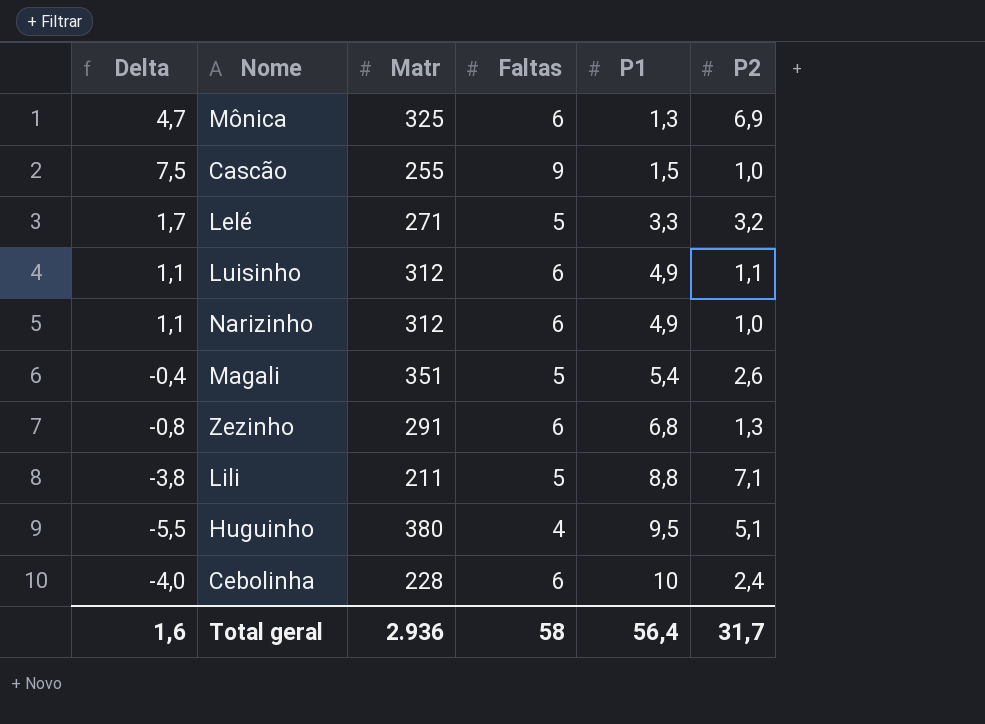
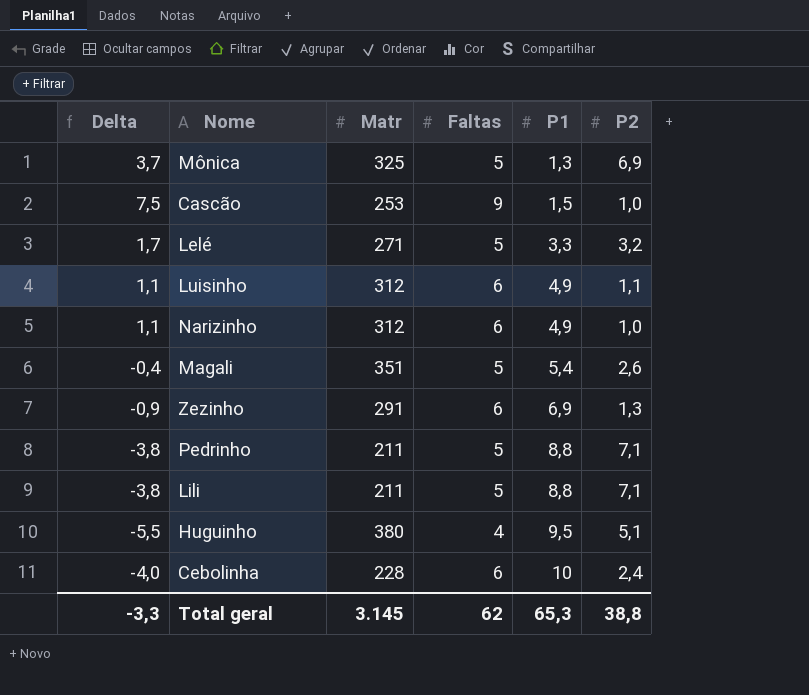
Mônica | Delta: 4,7 -> 3,7
Mônica | Faltas: 6 -> 5
Cascão | Matr: 255 -> 253
Zezinho | Delta: -0,8 -> -0,9
Zezinho | P1: 6,8 -> 6,9
row Pedrinho: none -> -3,8 | 211 | 5 | 8,8 | 7,1
Total geral | Delta: 1,6 -> -3,3
Total geral | Matr: 2.936 -> 3.145
Total geral | Faltas: 58 -> 62
Total geral | P1: 56,4 -> 65,3
Total geral | P2: 31,7 -> 38,8

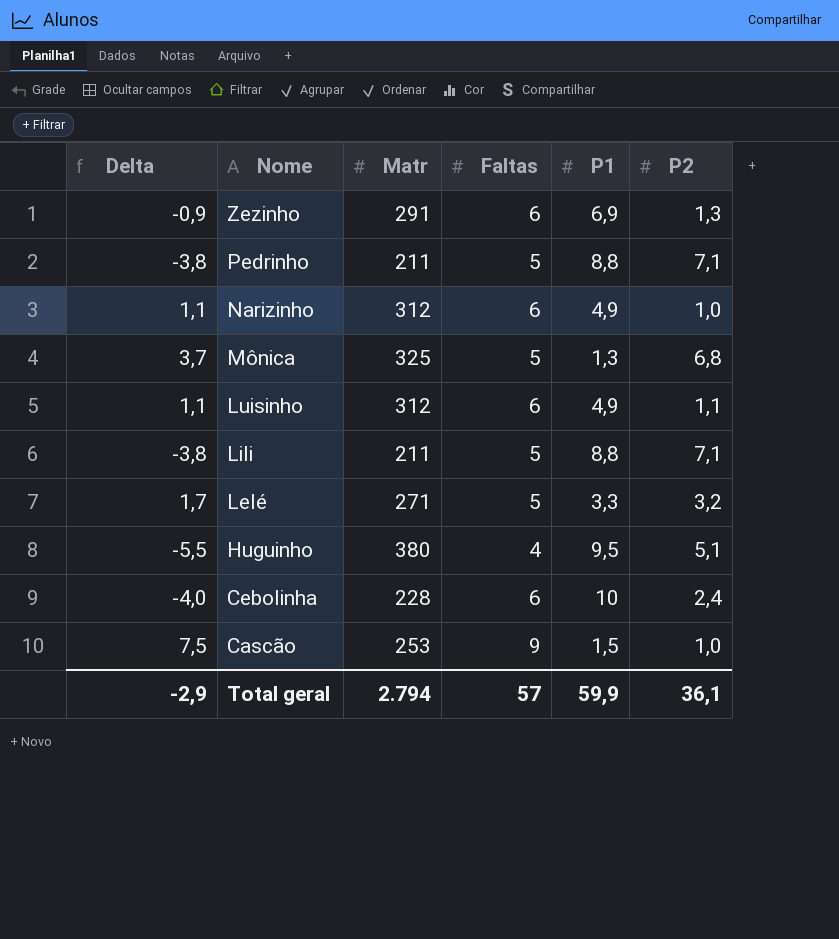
row order: P1 ascending -> Nome descending
row Magali: -0,4 | 351 | 5 | 5,4 | 2,6 -> none
Mônica | P2: 6,9 -> 6,8
Total geral | Delta: -3,3 -> -2,9
Total geral | Matr: 3.145 -> 2.794
Total geral | Faltas: 62 -> 57
Total geral | P1: 65,3 -> 59,9
Total geral | P2: 38,8 -> 36,1

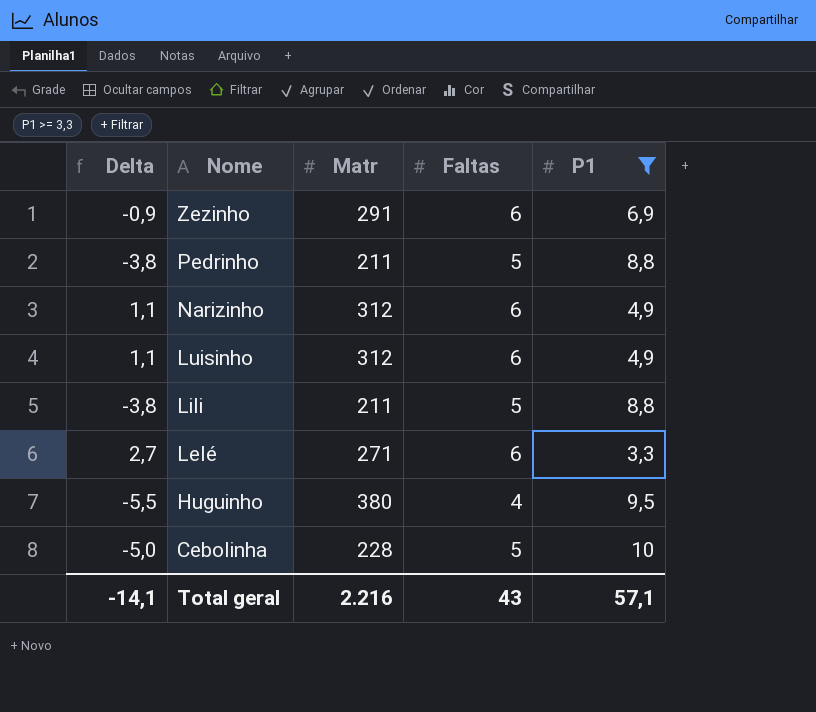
filter: none -> P1 >= 3,3
column P2 | position: 6 -> none
Lelé | Delta: 1,7 -> 2,7
Lelé | Faltas: 5 -> 6
Cebolinha | Delta: -4,0 -> -5,0
Cebolinha | Faltas: 6 -> 5
Total geral | Delta: -2,9 -> -14,1
Total geral | Matr: 2.794 -> 2.216
Total geral | Faltas: 57 -> 43
Total geral | P1: 59,9 -> 57,1

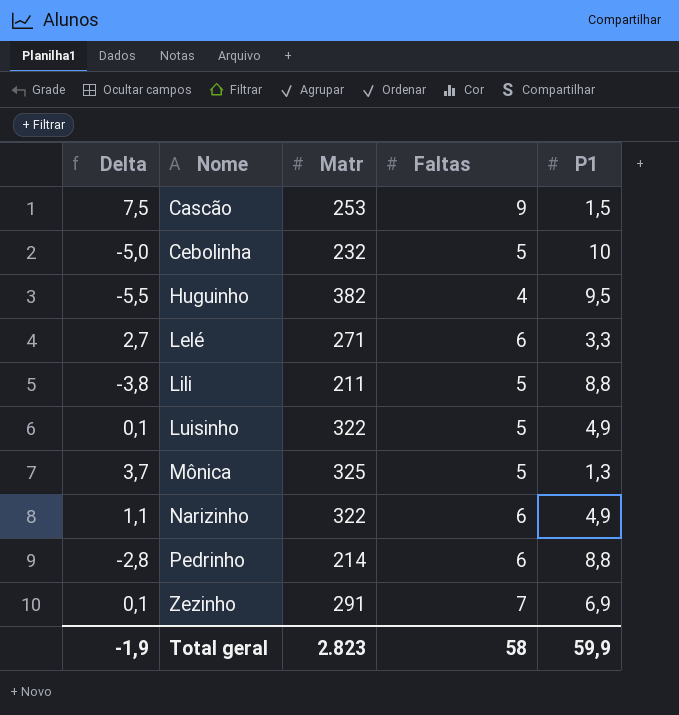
filter: P1 >= 3,3 -> none
row order: Nome descending -> Nome ascending
Cebolinha | Matr: 228 -> 232
Huguinho | Matr: 380 -> 382
Luisinho | Delta: 1,1 -> 0,1
Luisinho | Matr: 312 -> 322
Luisinho | Faltas: 6 -> 5
Narizinho | Matr: 312 -> 322
Pedrinho | Delta: -3,8 -> -2,8
Pedrinho | Matr: 211 -> 214
Pedrinho | Faltas: 5 -> 6
Zezinho | Delta: -0,9 -> 0,1
Zezinho | Faltas: 6 -> 7
Total geral | Delta: -14,1 -> -1,9
Total geral | Matr: 2.216 -> 2.823
Total geral | Faltas: 43 -> 58
Total geral | P1: 57,1 -> 59,9

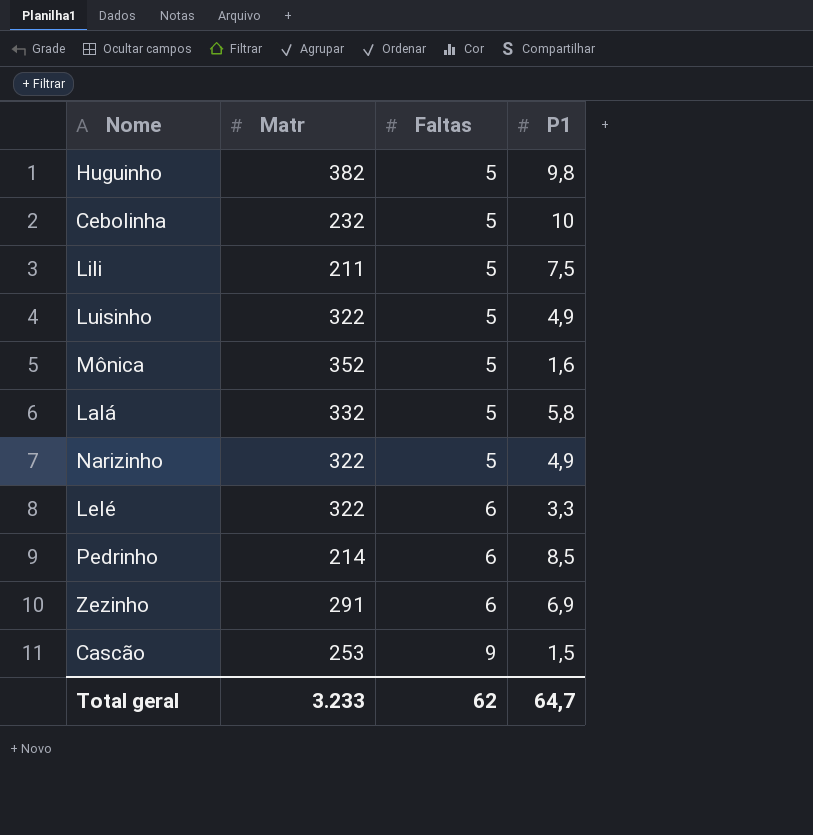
row order: Nome ascending -> Faltas ascending
column Delta | formula: [Faltas] - [P1] -> none
Huguinho | Faltas: 4 -> 5
Huguinho | P1: 9,5 -> 9,8
Lili | P1: 8,8 -> 7,5
Mônica | Matr: 325 -> 352
Mônica | P1: 1,3 -> 1,6
row Lalá: none -> 332 | 5 | 5,8
Narizinho | Faltas: 6 -> 5
Lelé | Matr: 271 -> 322
Pedrinho | P1: 8,8 -> 8,5
Zezinho | Faltas: 7 -> 6
Total geral | Matr: 2.823 -> 3.233
Total geral | Faltas: 58 -> 62
Total geral | P1: 59,9 -> 64,7

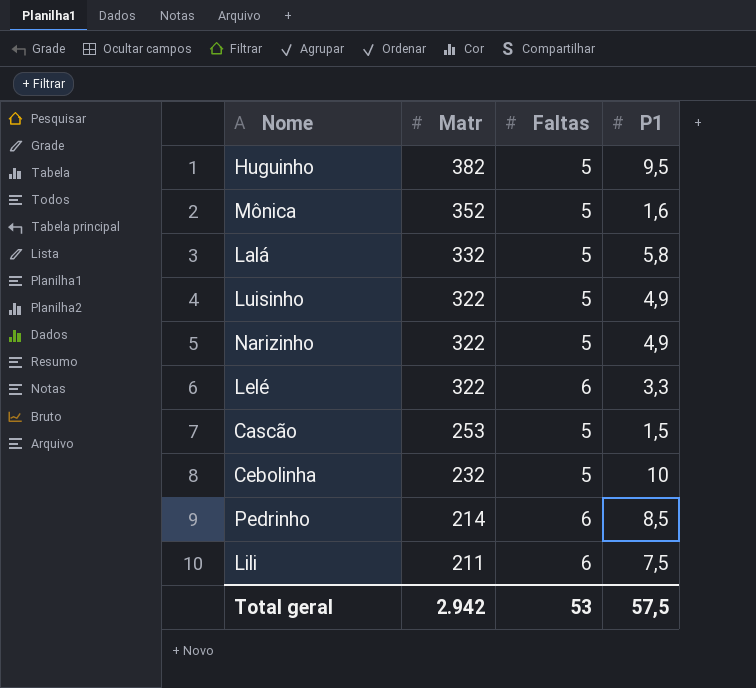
row order: Faltas ascending -> Matr descending
row Zezinho: 291 | 6 | 6,9 -> none
Huguinho | P1: 9,8 -> 9,5
Cascão | Faltas: 9 -> 5
Lili | Faltas: 5 -> 6
Total geral | Matr: 3.233 -> 2.942
Total geral | Faltas: 62 -> 53
Total geral | P1: 64,7 -> 57,5

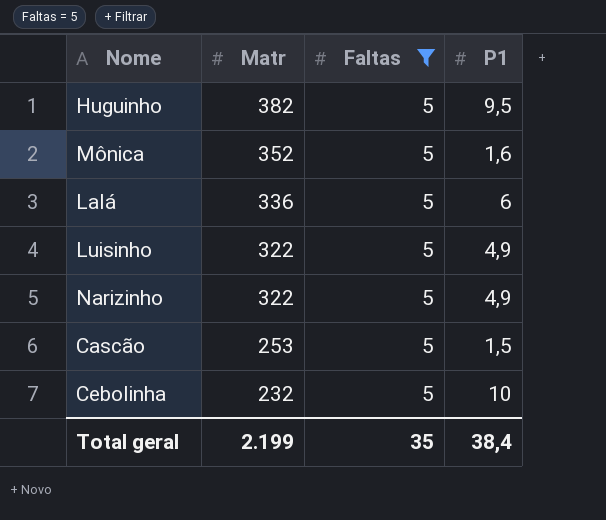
filter: none -> Faltas = 5
Lalá | Matr: 332 -> 336
Lalá | P1: 5,8 -> 6
Total geral | Matr: 2.942 -> 2.199
Total geral | Faltas: 53 -> 35
Total geral | P1: 57,5 -> 38,4

